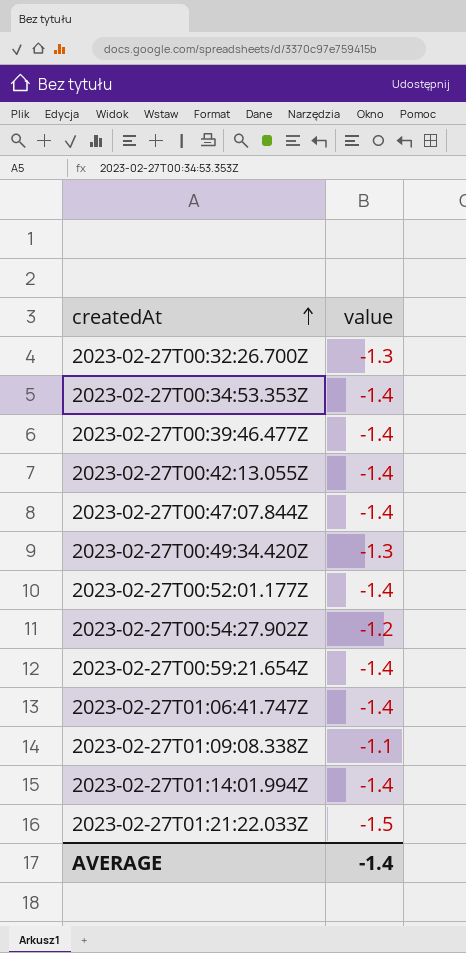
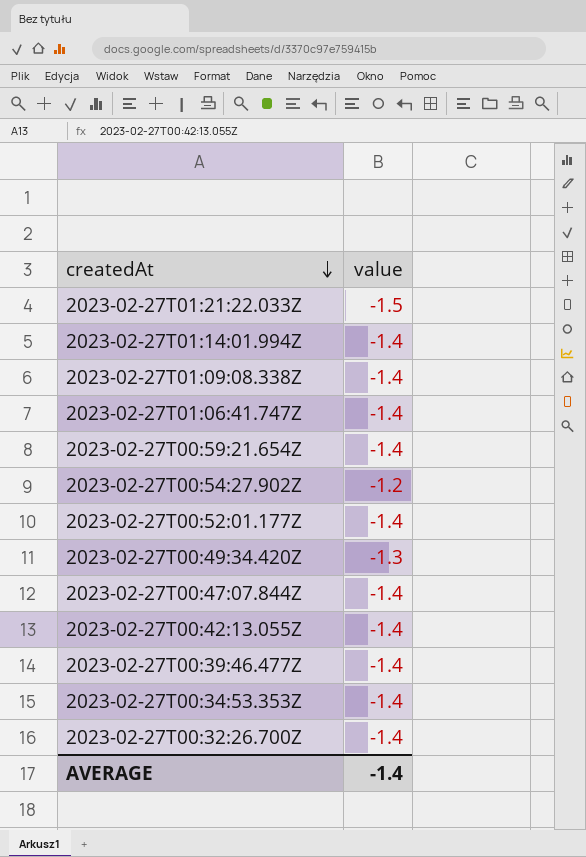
row order: createdAt ascending -> createdAt descending
2023-02-27T01:09:08.338Z | value: -1.1 -> -1.4
2023-02-27T00:32:26.700Z | value: -1.3 -> -1.4

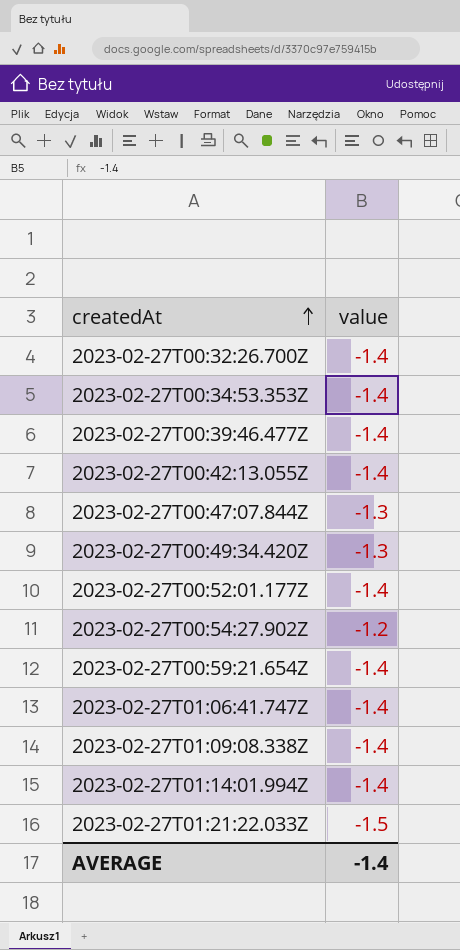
row order: createdAt descending -> createdAt ascending
2023-02-27T00:47:07.844Z | value: -1.4 -> -1.3

